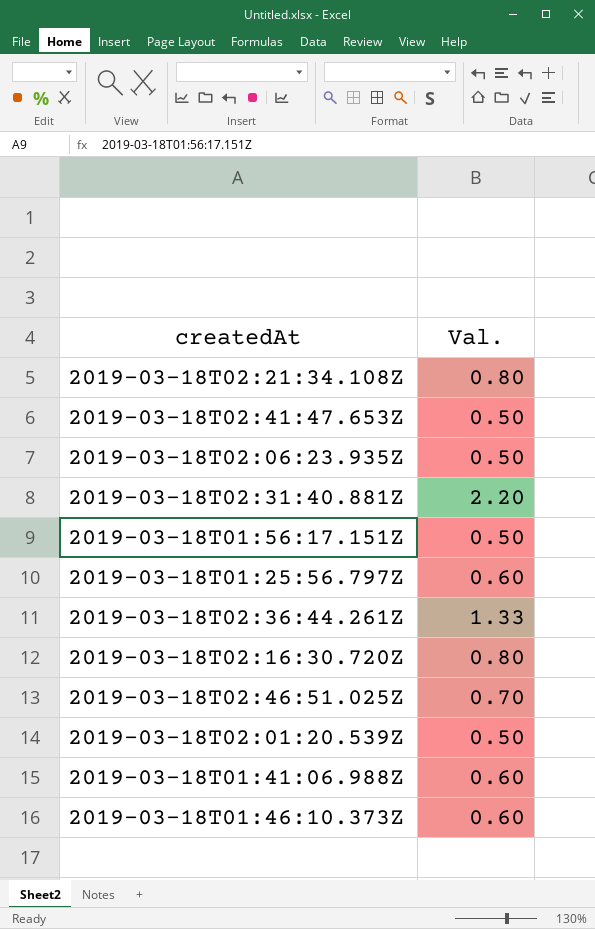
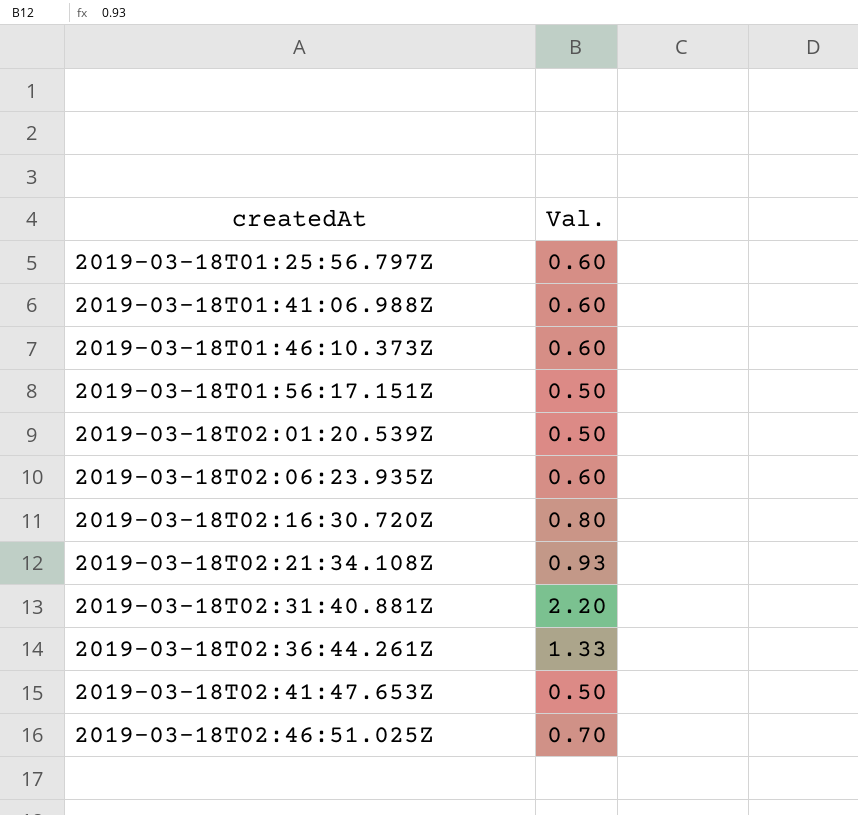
row order: none -> createdAt ascending
2019-03-18T02:06:23.935Z | Val.: 0.50 -> 0.60
2019-03-18T02:21:34.108Z | Val.: 0.80 -> 0.93

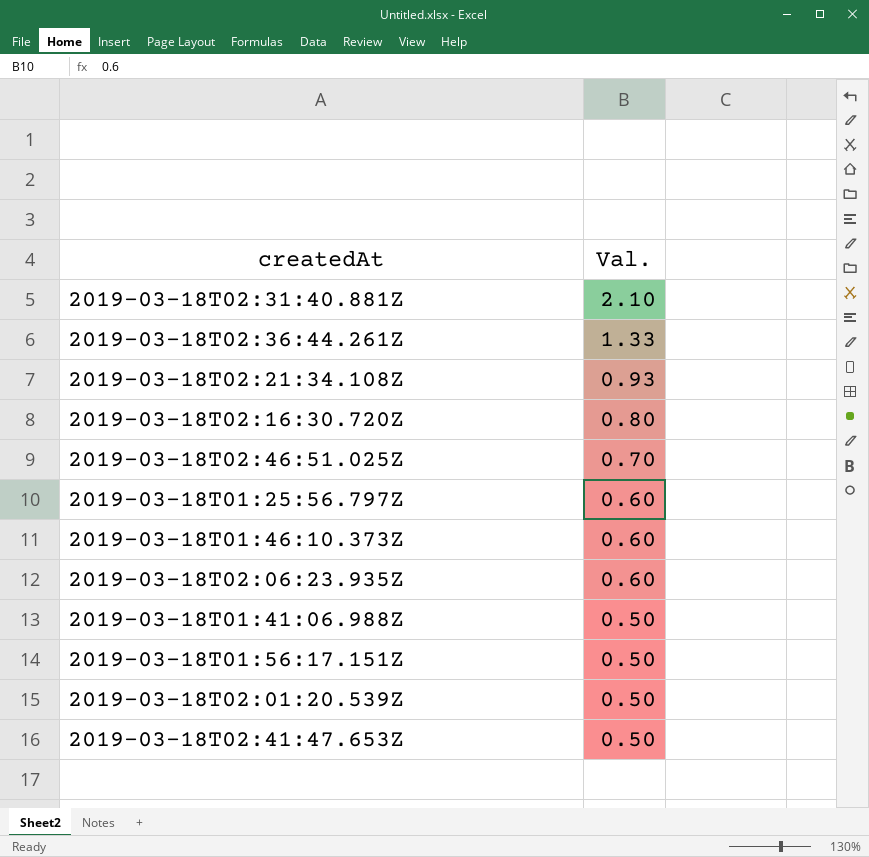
row order: createdAt ascending -> Val. descending
2019-03-18T02:31:40.881Z | Val.: 2.20 -> 2.10
2019-03-18T01:41:06.988Z | Val.: 0.60 -> 0.50

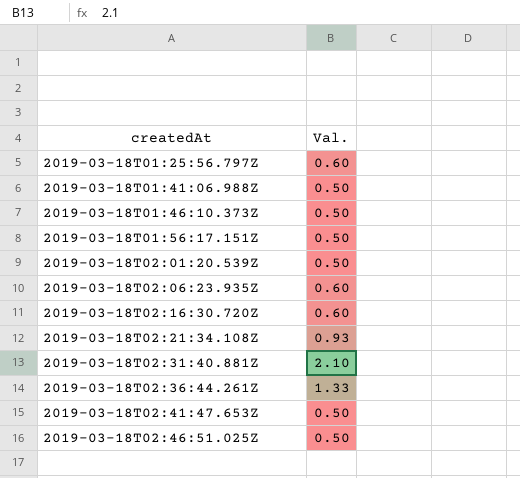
row order: Val. descending -> createdAt ascending
2019-03-18T01:46:10.373Z | Val.: 0.60 -> 0.50
2019-03-18T02:16:30.720Z | Val.: 0.80 -> 0.60
2019-03-18T02:46:51.025Z | Val.: 0.70 -> 0.50

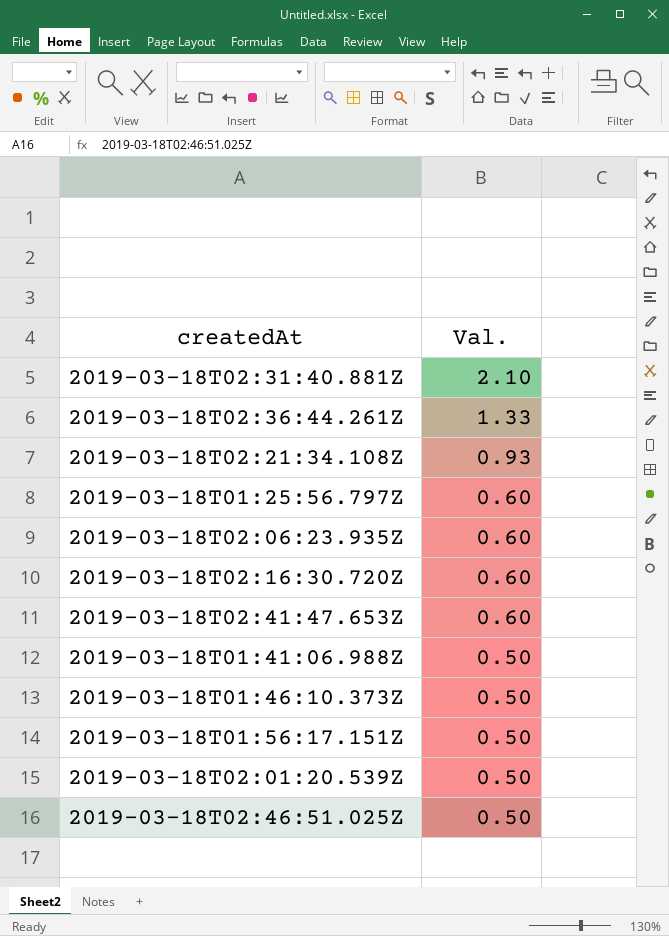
row order: createdAt ascending -> Val. descending
2019-03-18T02:41:47.653Z | Val.: 0.50 -> 0.60

